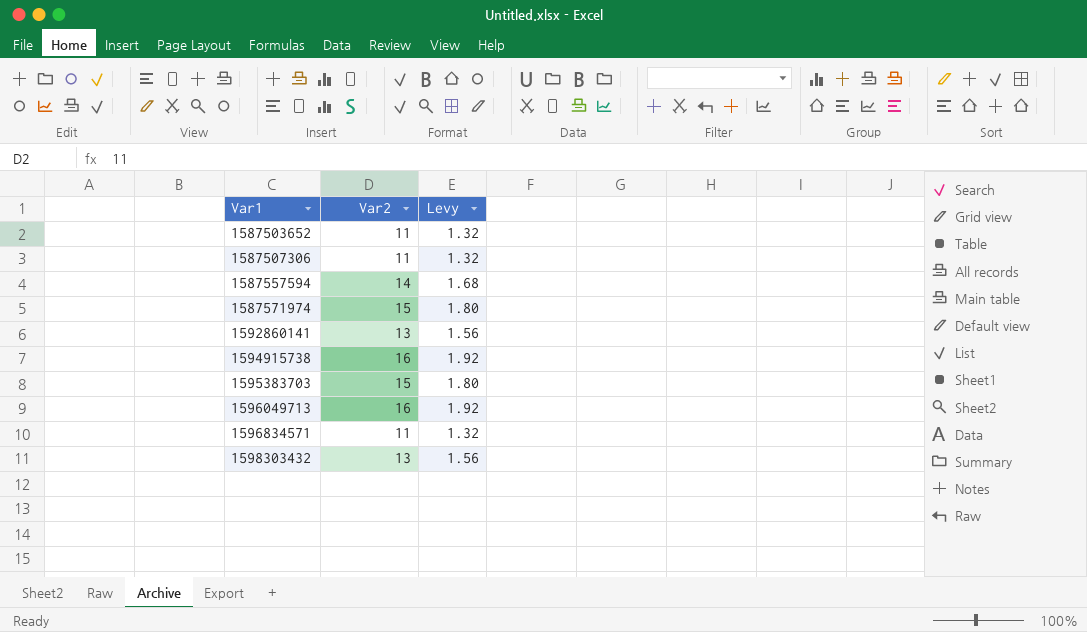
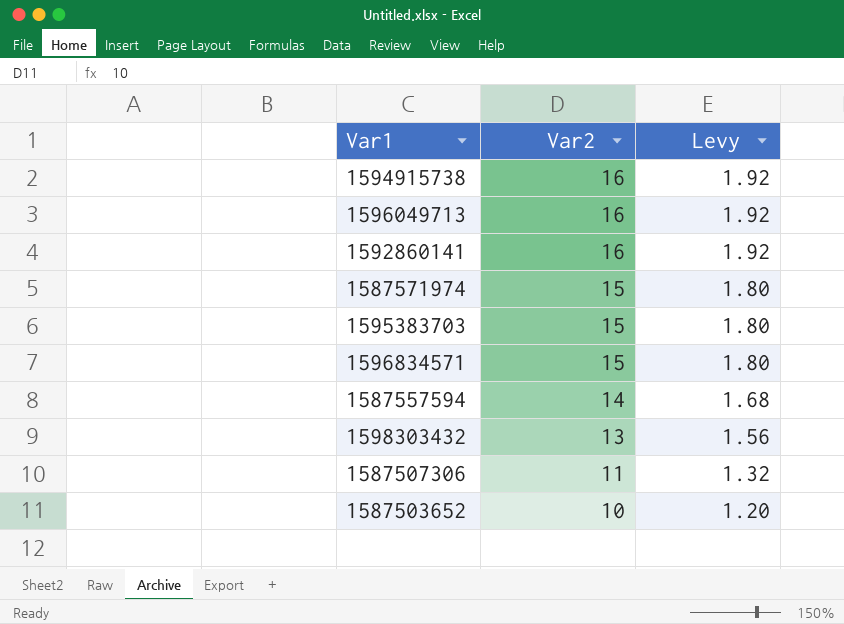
row order: Var1 ascending -> Var2 descending
1592860141 | Var2: 13 -> 16
1592860141 | Levy: 1.56 -> 1.92
1596834571 | Var2: 11 -> 15
1596834571 | Levy: 1.32 -> 1.80
1587503652 | Var2: 11 -> 10
1587503652 | Levy: 1.32 -> 1.20

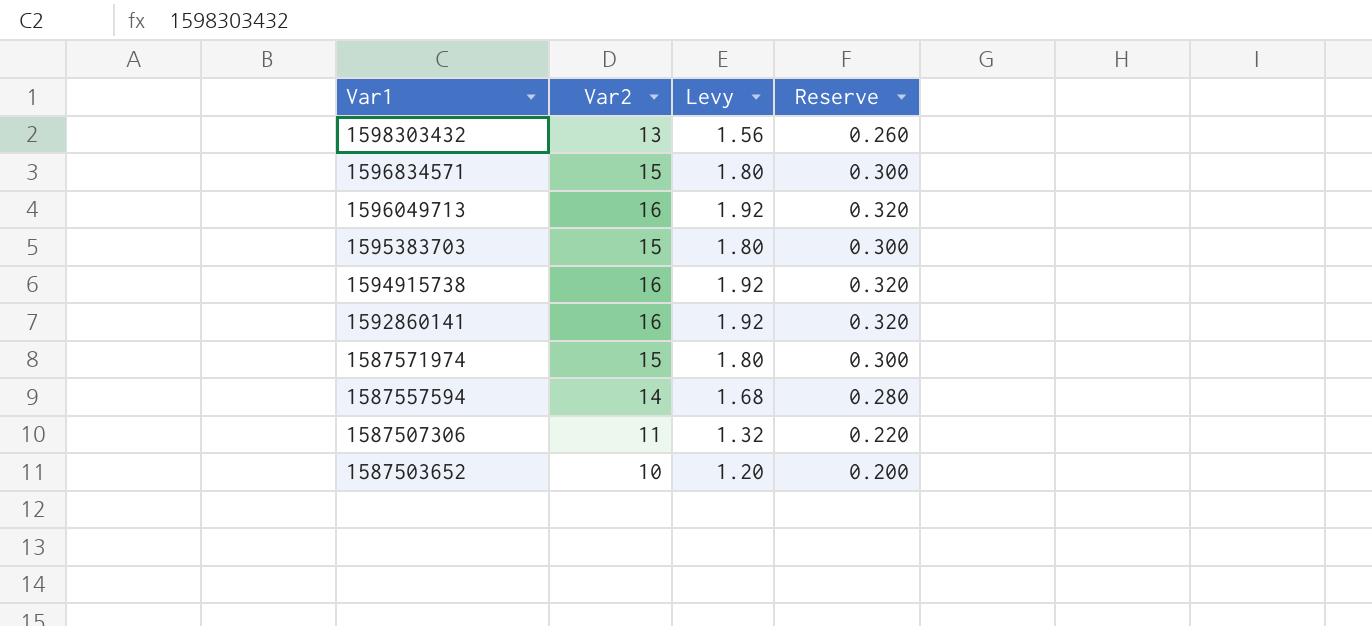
row order: Var2 descending -> Var1 descending
column Reserve | formula: none -> [Var2] * 0.02

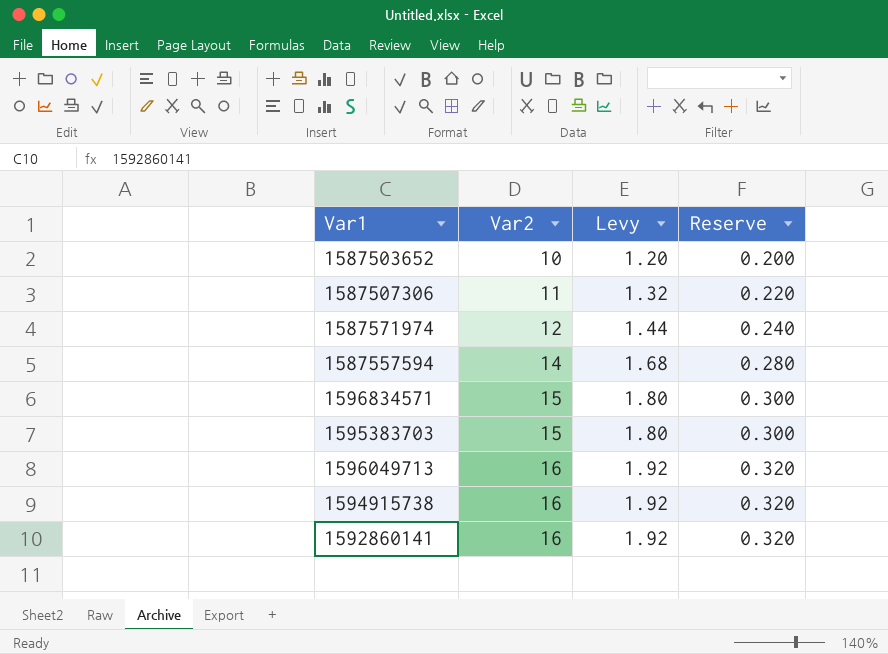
row order: Var1 descending -> Var2 ascending
row 1598303432: 13 | 1.56 | 0.260 -> none
1587571974 | Var2: 15 -> 12
1587571974 | Levy: 1.80 -> 1.44
1587571974 | Reserve: 0.300 -> 0.240

